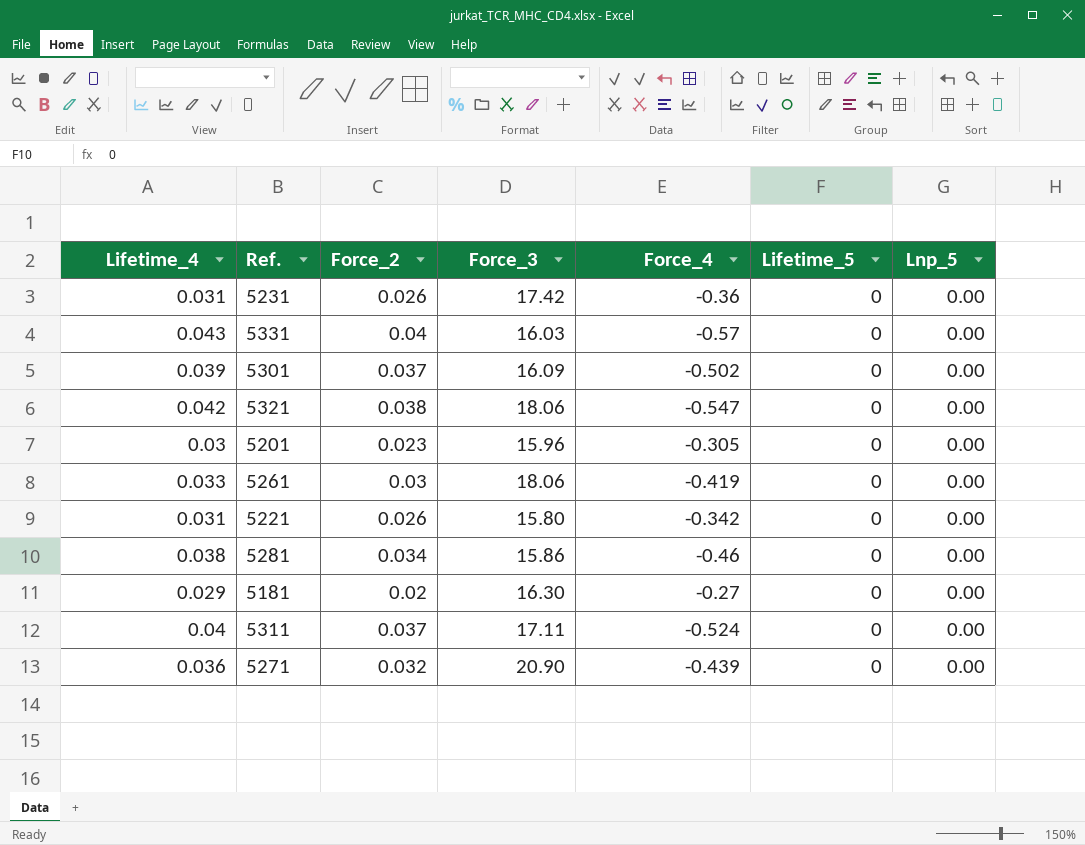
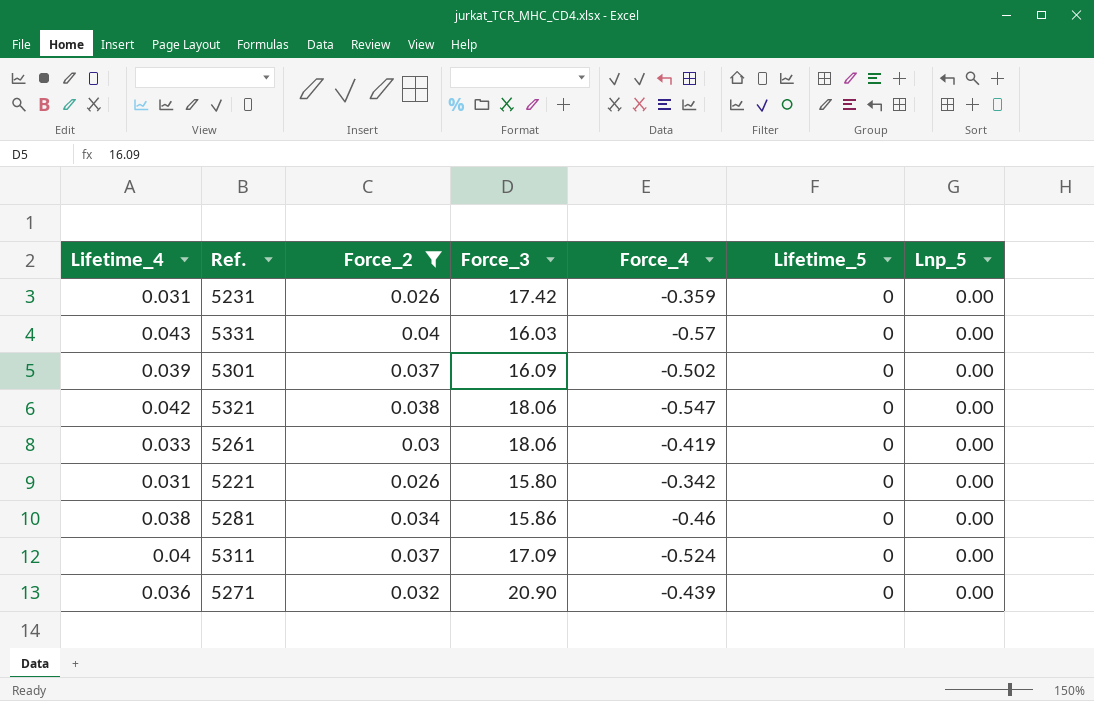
filter: none -> Force_2 >= 0.026
5231 | Force_4: -0.36 -> -0.359
5311 | Force_3: 17.11 -> 17.09

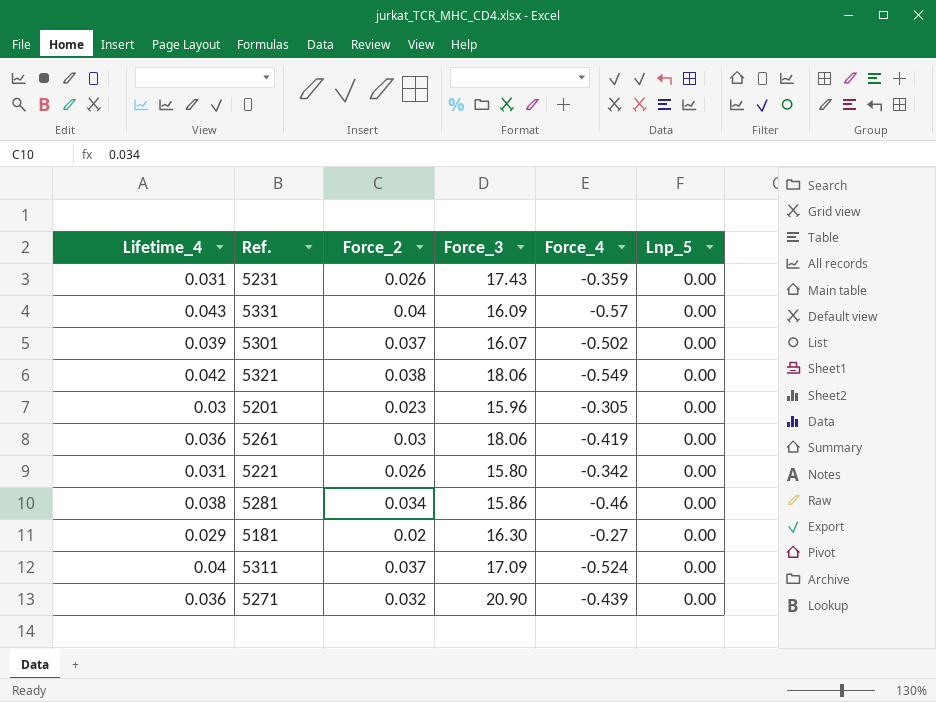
filter: Force_2 >= 0.026 -> none
column Lifetime_5 | position: 6 -> none
5231 | Force_3: 17.42 -> 17.43
5331 | Force_3: 16.03 -> 16.09
5301 | Force_3: 16.09 -> 16.07
5321 | Force_4: -0.547 -> -0.549
5261 | Lifetime_4: 0.033 -> 0.036

